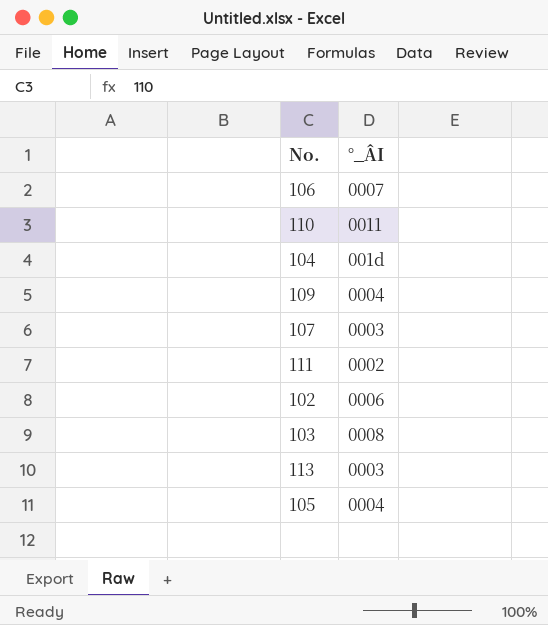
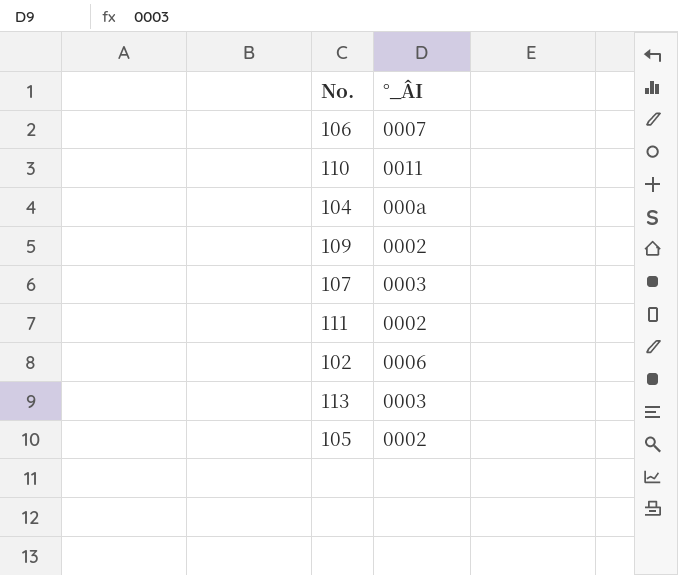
row 103: 0008 -> none
104 | °_ÂI: 001d -> 000a
109 | °_ÂI: 0004 -> 0002
105 | °_ÂI: 0004 -> 0002

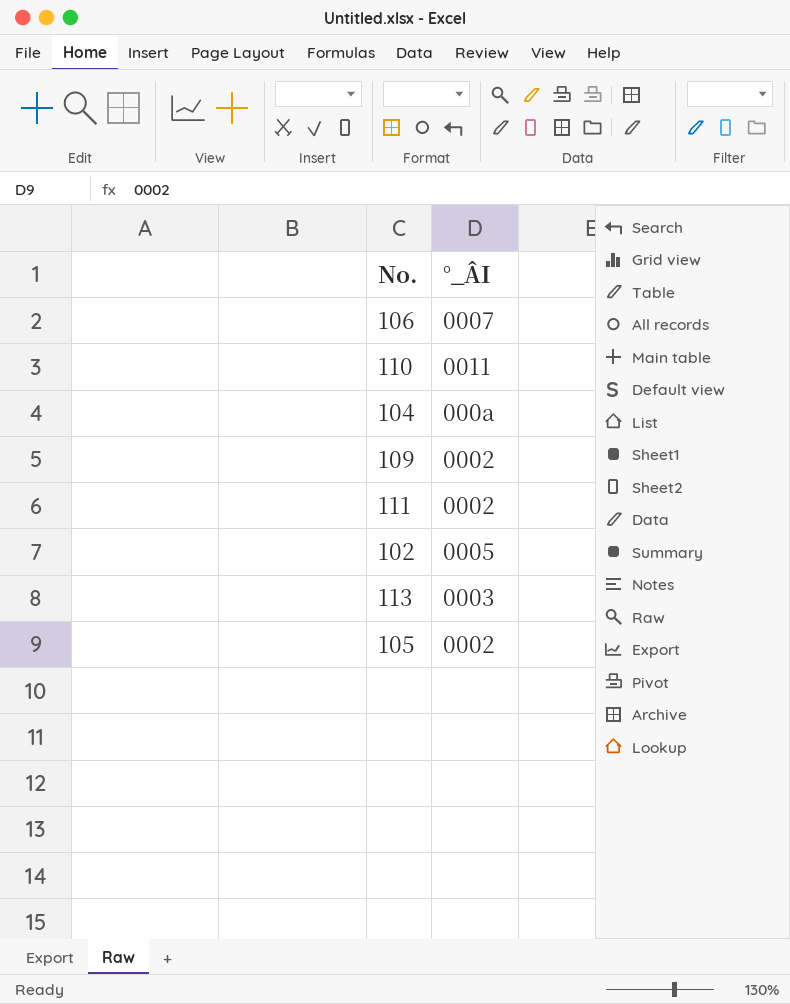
row 107: 0003 -> none
102 | °_ÂI: 0006 -> 0005

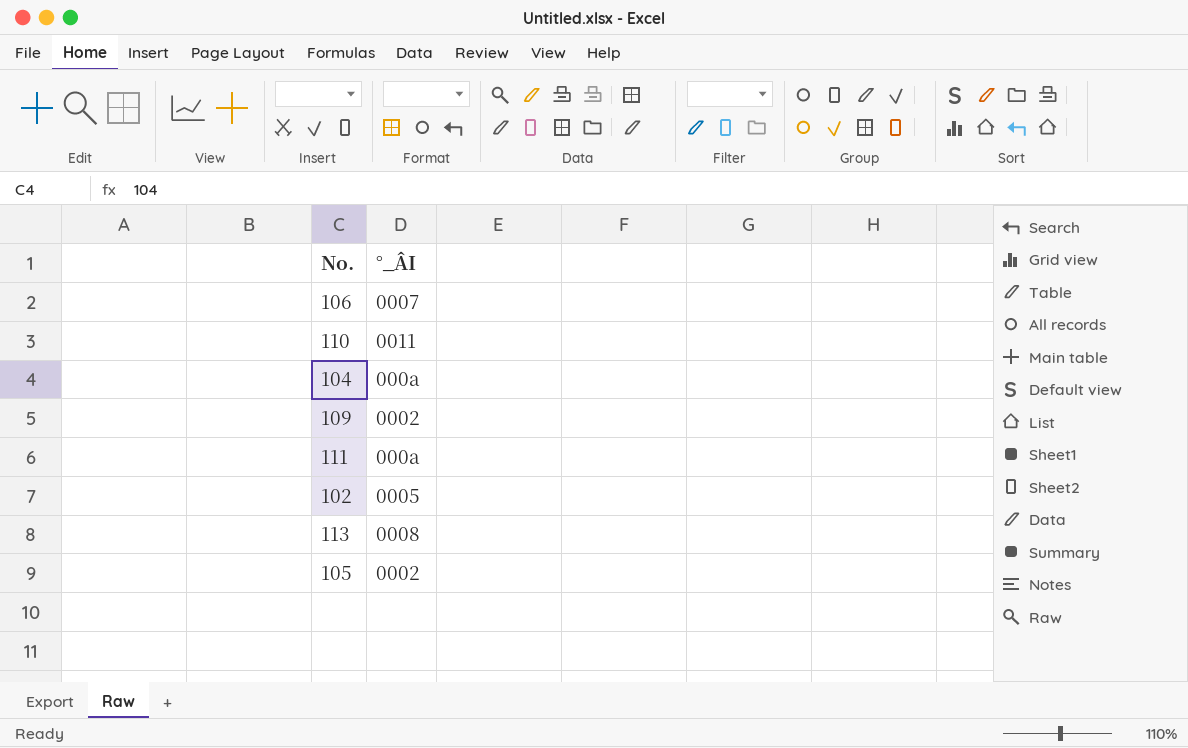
111 | °_ÂI: 0002 -> 000a
113 | °_ÂI: 0003 -> 0008

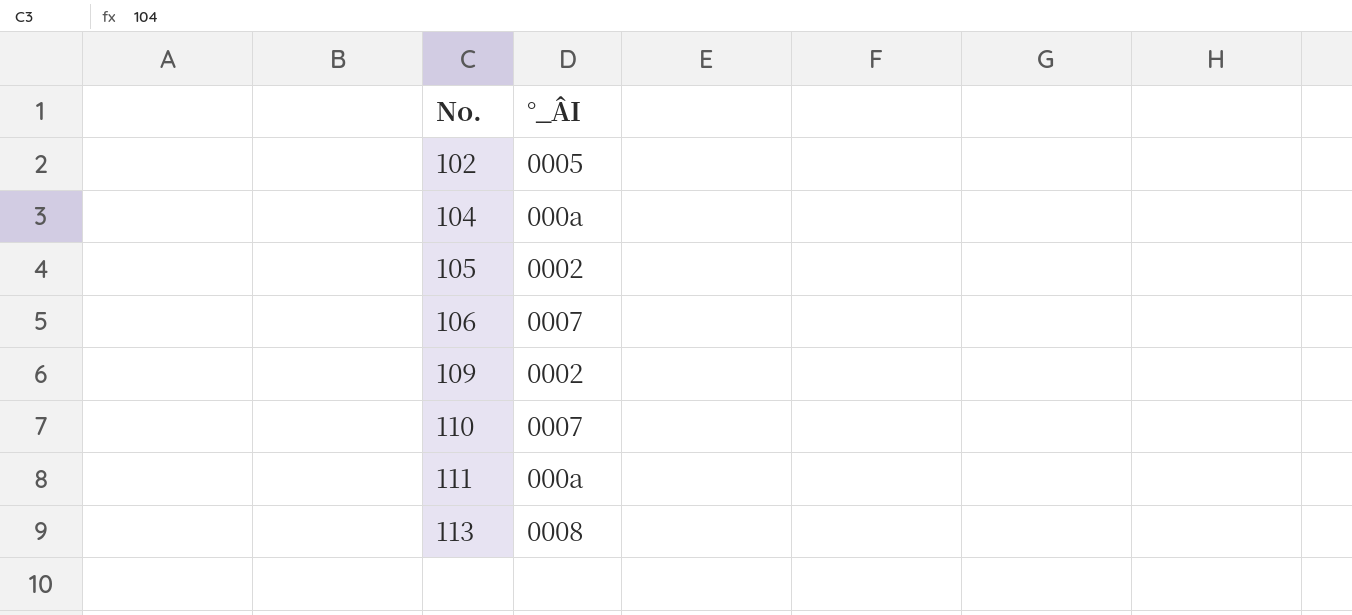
row order: none -> No. ascending
110 | °_ÂI: 0011 -> 0007

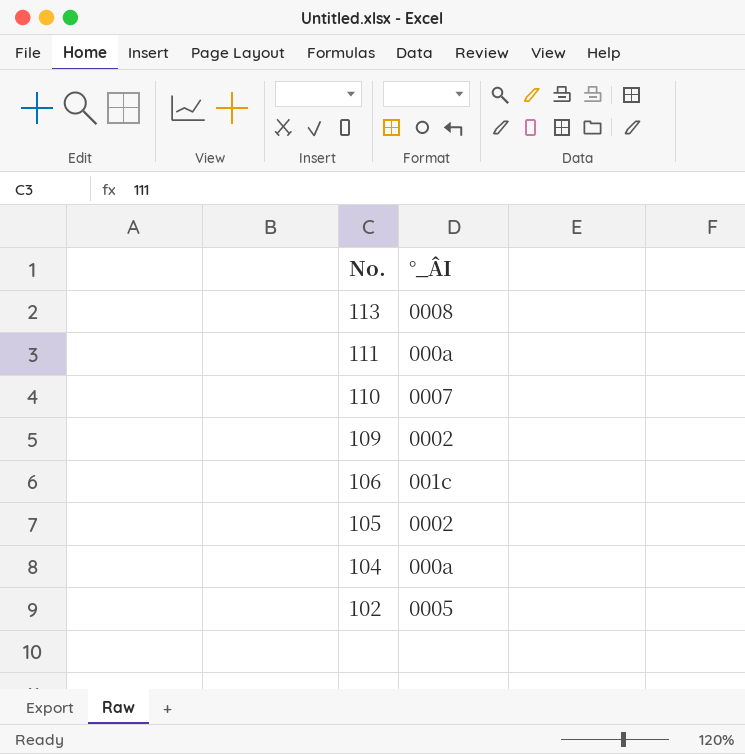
row order: No. ascending -> No. descending
106 | °_ÂI: 0007 -> 001c

